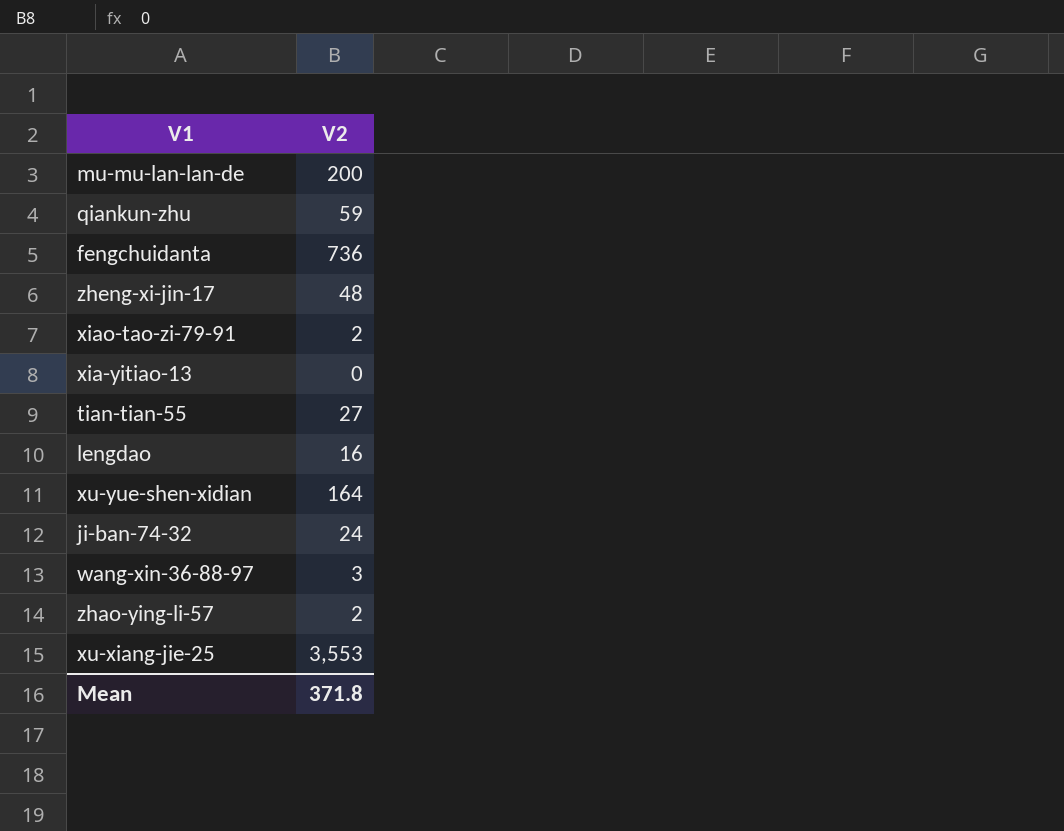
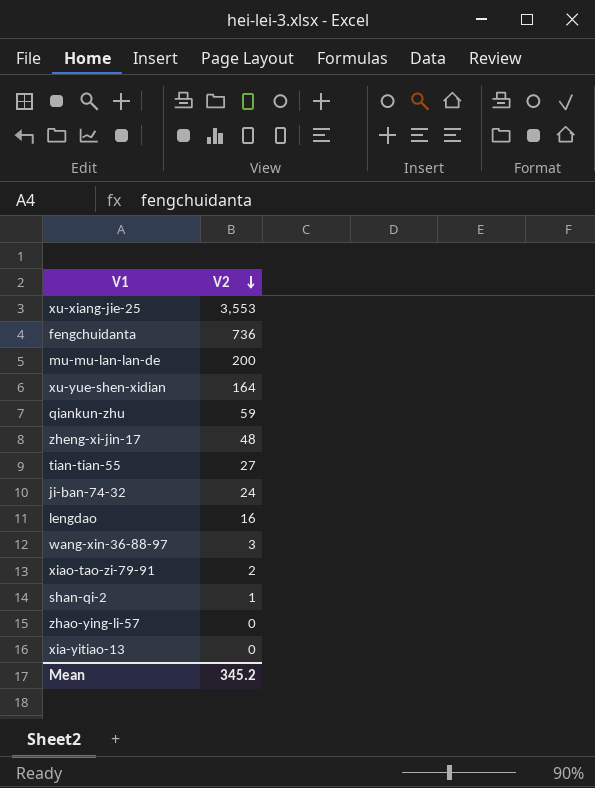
row order: none -> V2 descending
row shan-qi-2: none -> 1
zhao-ying-li-57 | V2: 2 -> 0
Mean | V2: 371.8 -> 345.2

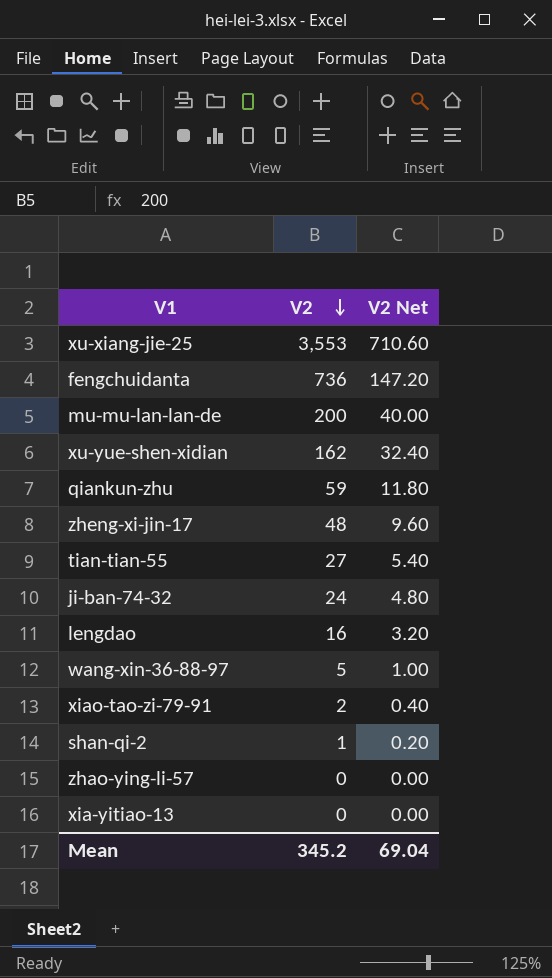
column V2 Net | formula: none -> [V2] * 0.2
xu-yue-shen-xidian | V2: 164 -> 162
wang-xin-36-88-97 | V2: 3 -> 5

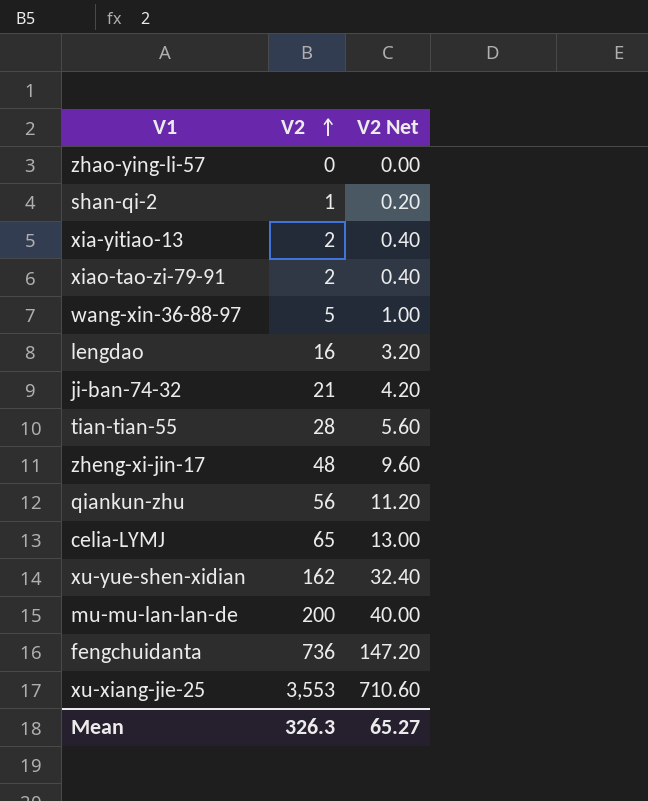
row order: V2 descending -> V2 ascending
xia-yitiao-13 | V2: 0 -> 2
xia-yitiao-13 | V2 Net: 0.00 -> 0.40
ji-ban-74-32 | V2: 24 -> 21
ji-ban-74-32 | V2 Net: 4.80 -> 4.20
tian-tian-55 | V2: 27 -> 28
tian-tian-55 | V2 Net: 5.40 -> 5.60
qiankun-zhu | V2: 59 -> 56
qiankun-zhu | V2 Net: 11.80 -> 11.20
row celia-LYMJ: none -> 65 | 13.00
Mean | V2: 345.2 -> 326.3
Mean | V2 Net: 69.04 -> 65.27

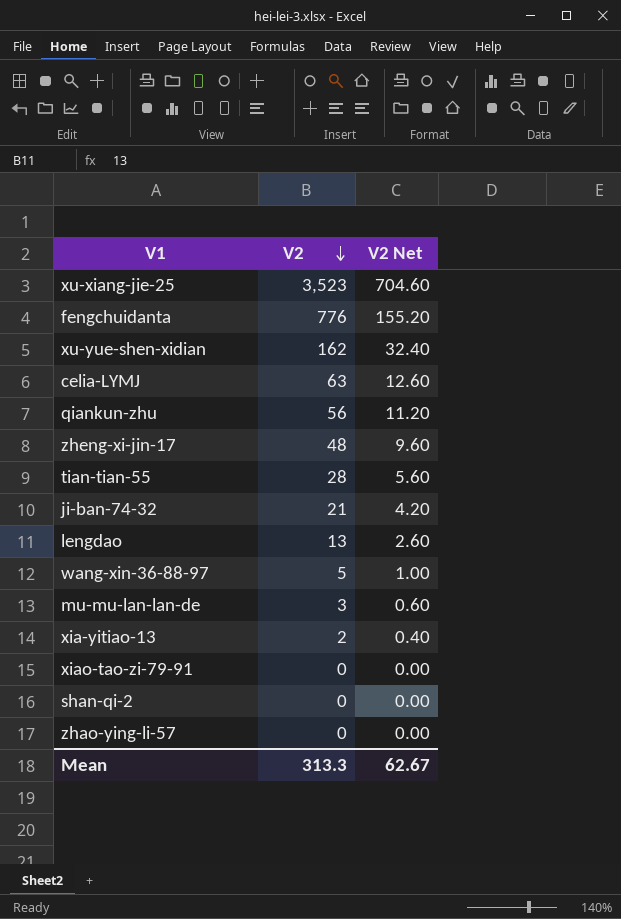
row order: V2 ascending -> V2 descending
xu-xiang-jie-25 | V2: 3,553 -> 3,523
xu-xiang-jie-25 | V2 Net: 710.60 -> 704.60
fengchuidanta | V2: 736 -> 776
fengchuidanta | V2 Net: 147.20 -> 155.20
celia-LYMJ | V2: 65 -> 63
celia-LYMJ | V2 Net: 13.00 -> 12.60
lengdao | V2: 16 -> 13
lengdao | V2 Net: 3.20 -> 2.60
mu-mu-lan-lan-de | V2: 200 -> 3
mu-mu-lan-lan-de | V2 Net: 40.00 -> 0.60
xiao-tao-zi-79-91 | V2: 2 -> 0
xiao-tao-zi-79-91 | V2 Net: 0.40 -> 0.00
shan-qi-2 | V2: 1 -> 0
shan-qi-2 | V2 Net: 0.20 -> 0.00
Mean | V2: 326.3 -> 313.3
Mean | V2 Net: 65.27 -> 62.67

